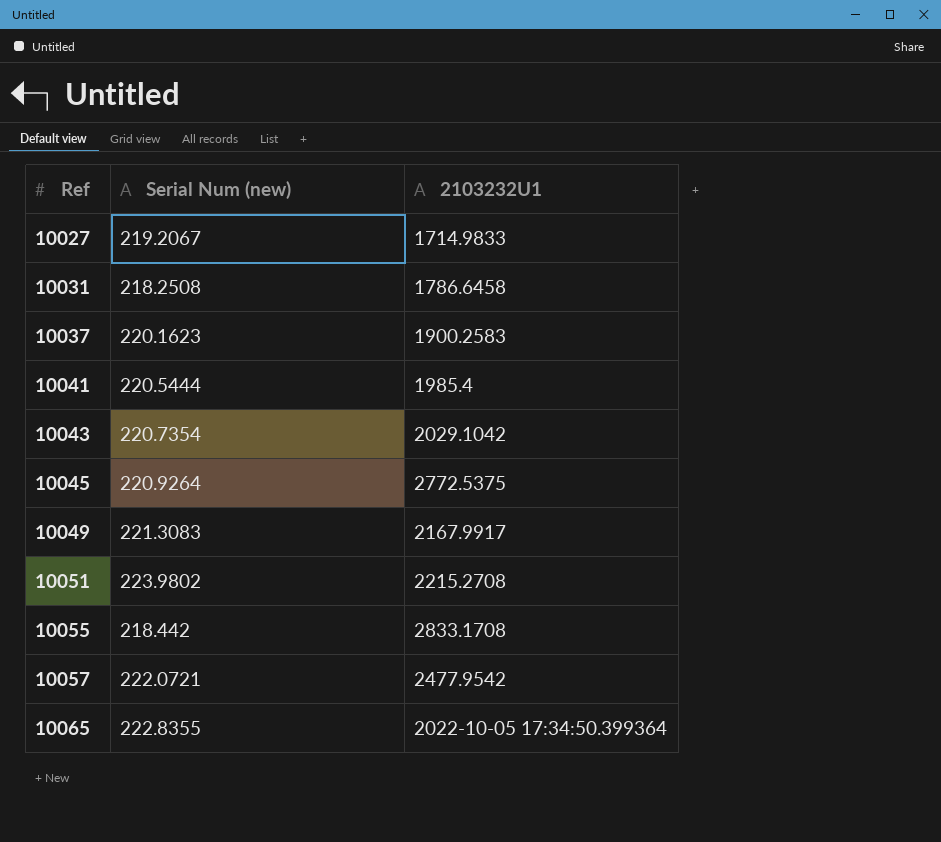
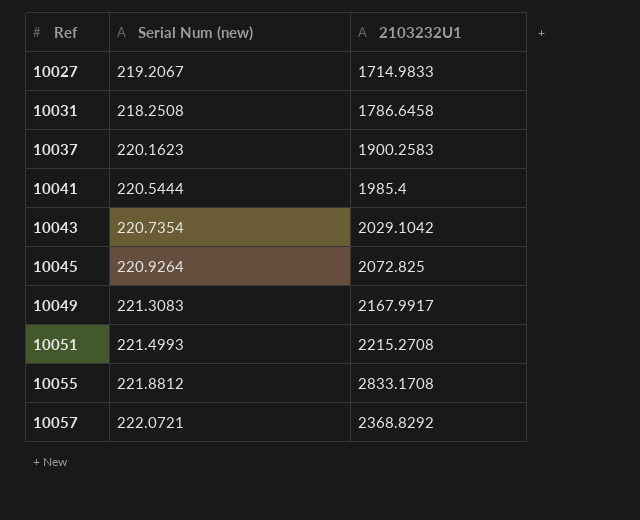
row 10065: 222.8355 | 2022-10-05 17:34:50.399364 -> none
10045 | 2103232U1: 2772.5375 -> 2072.825
10051 | Serial Num (new): 223.9802 -> 221.4993
10055 | Serial Num (new): 218.442 -> 221.8812
10057 | 2103232U1: 2477.9542 -> 2368.8292

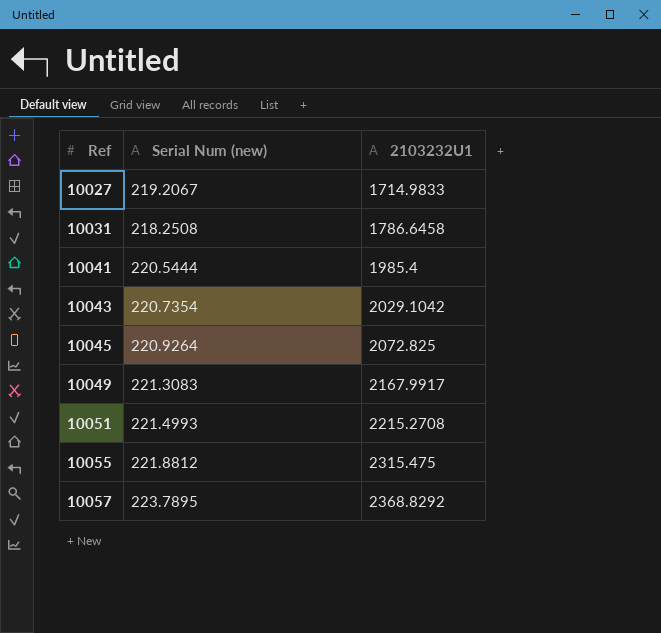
row 10037: 220.1623 | 1900.2583 -> none
10055 | 2103232U1: 2833.1708 -> 2315.475
10057 | Serial Num (new): 222.0721 -> 223.7895

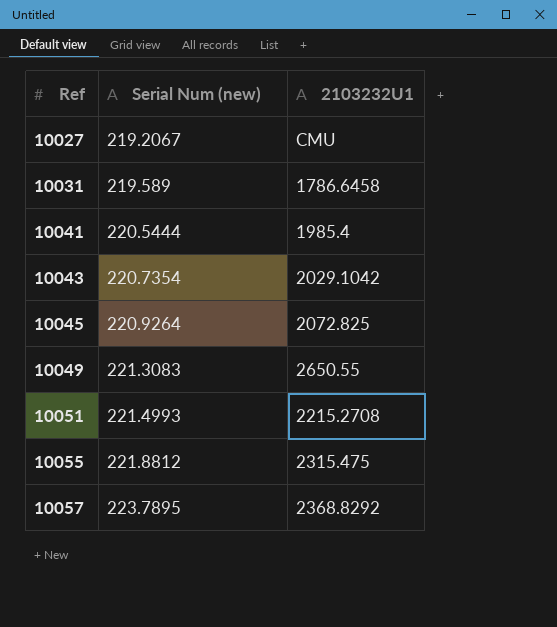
10027 | 2103232U1: 1714.9833 -> CMU
10031 | Serial Num (new): 218.2508 -> 219.589
10049 | 2103232U1: 2167.9917 -> 2650.55

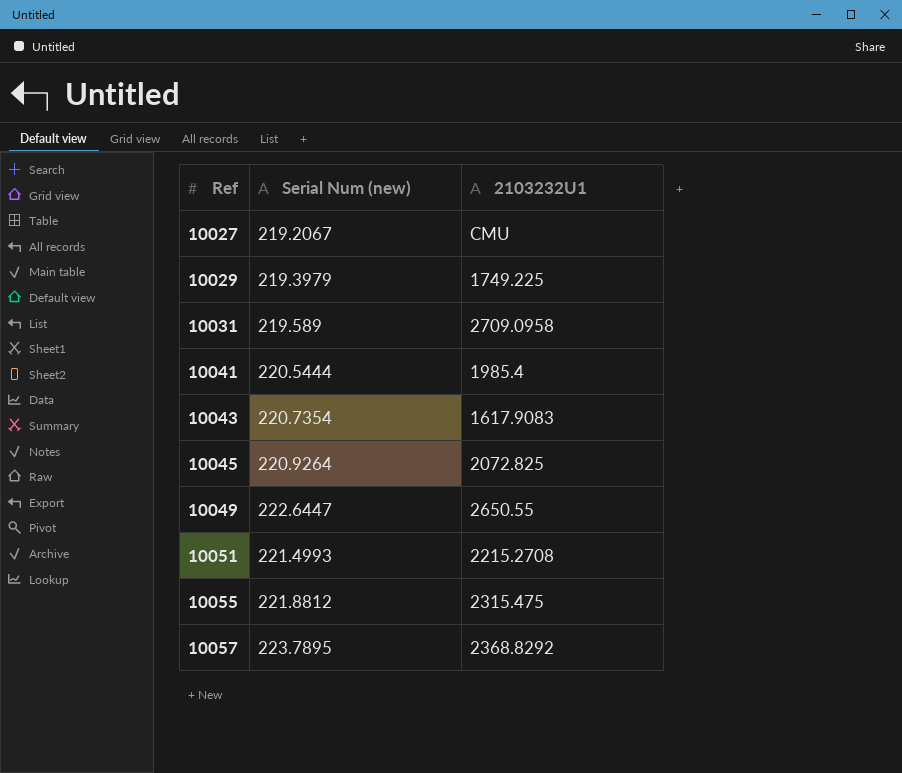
row 10029: none -> 219.3979 | 1749.225
10031 | 2103232U1: 1786.6458 -> 2709.0958
10043 | 2103232U1: 2029.1042 -> 1617.9083
10049 | Serial Num (new): 221.3083 -> 222.6447

